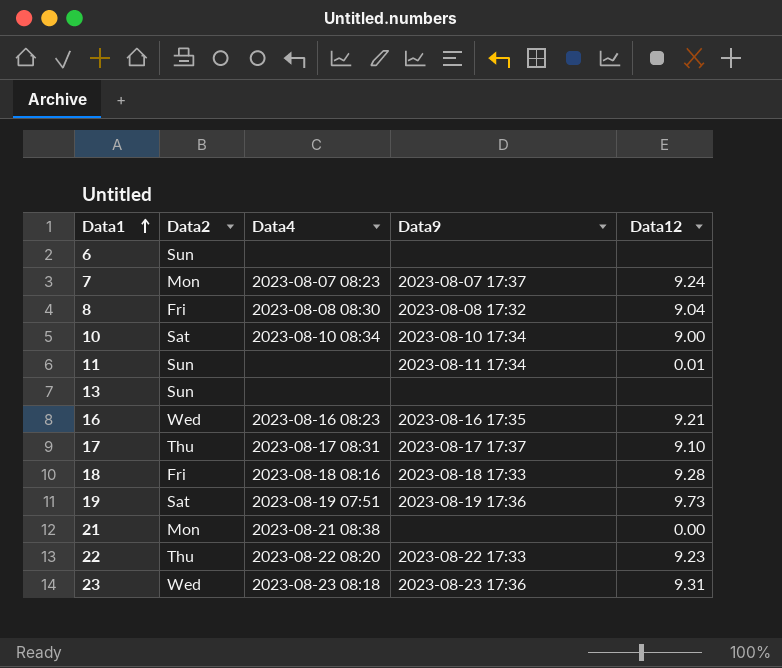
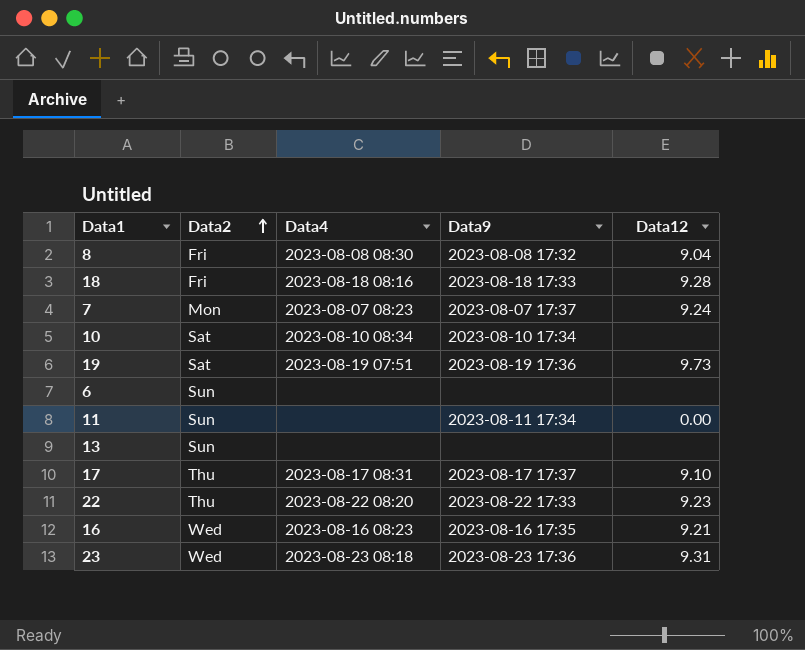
row order: Data1 ascending -> Data2 ascending
row 21: Mon | 2023-08-21 08:38 | none | 0.00 -> none
10 | Data12: 9.00 -> none
11 | Data12: 0.01 -> 0.00

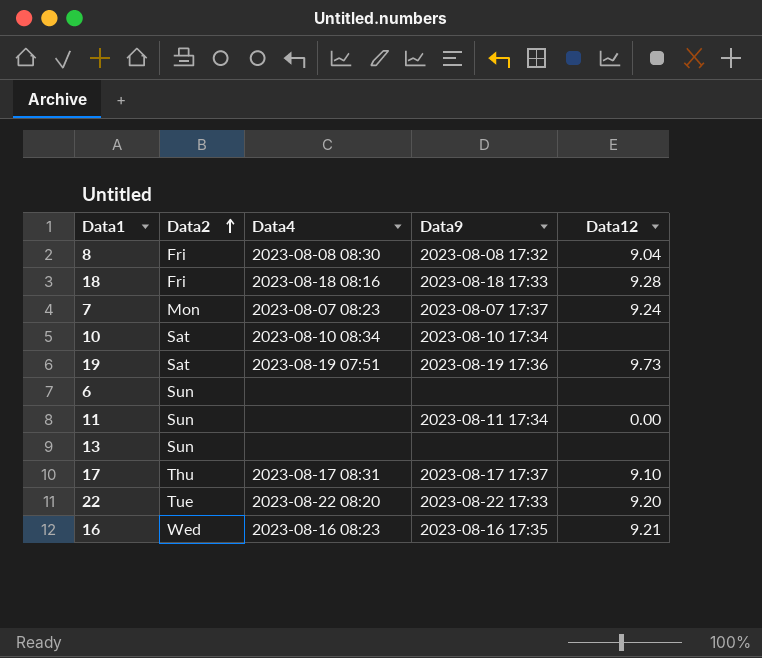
row 23: Wed | 2023-08-23 08:18 | 2023-08-23 17:36 | 9.31 -> none
22 | Data2: Thu -> Tue
22 | Data12: 9.23 -> 9.20

